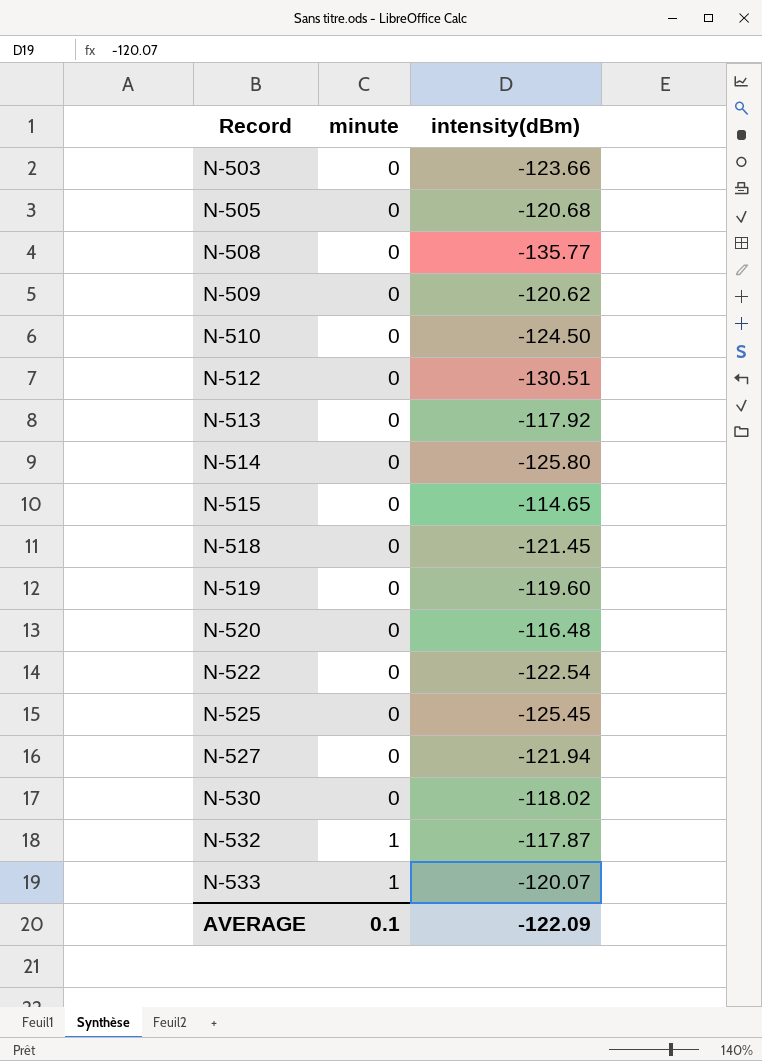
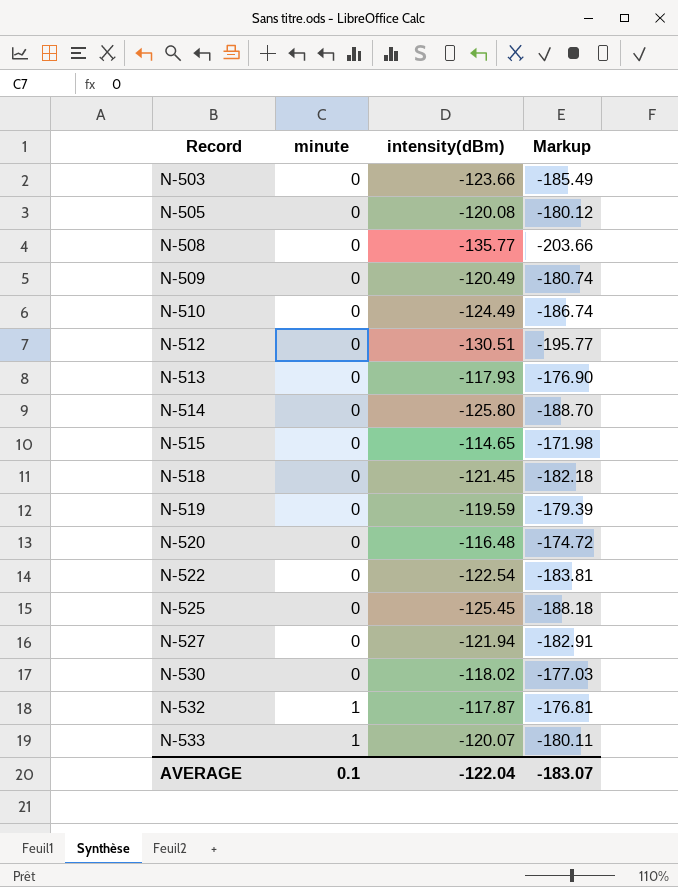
column Markup | formula: none -> [intensity(dBm)] * 1.5
N-505 | intensity(dBm): -120.68 -> -120.08
N-509 | intensity(dBm): -120.62 -> -120.49
N-510 | intensity(dBm): -124.50 -> -124.49
N-513 | intensity(dBm): -117.92 -> -117.93
N-519 | intensity(dBm): -119.60 -> -119.59
AVERAGE | intensity(dBm): -122.09 -> -122.04

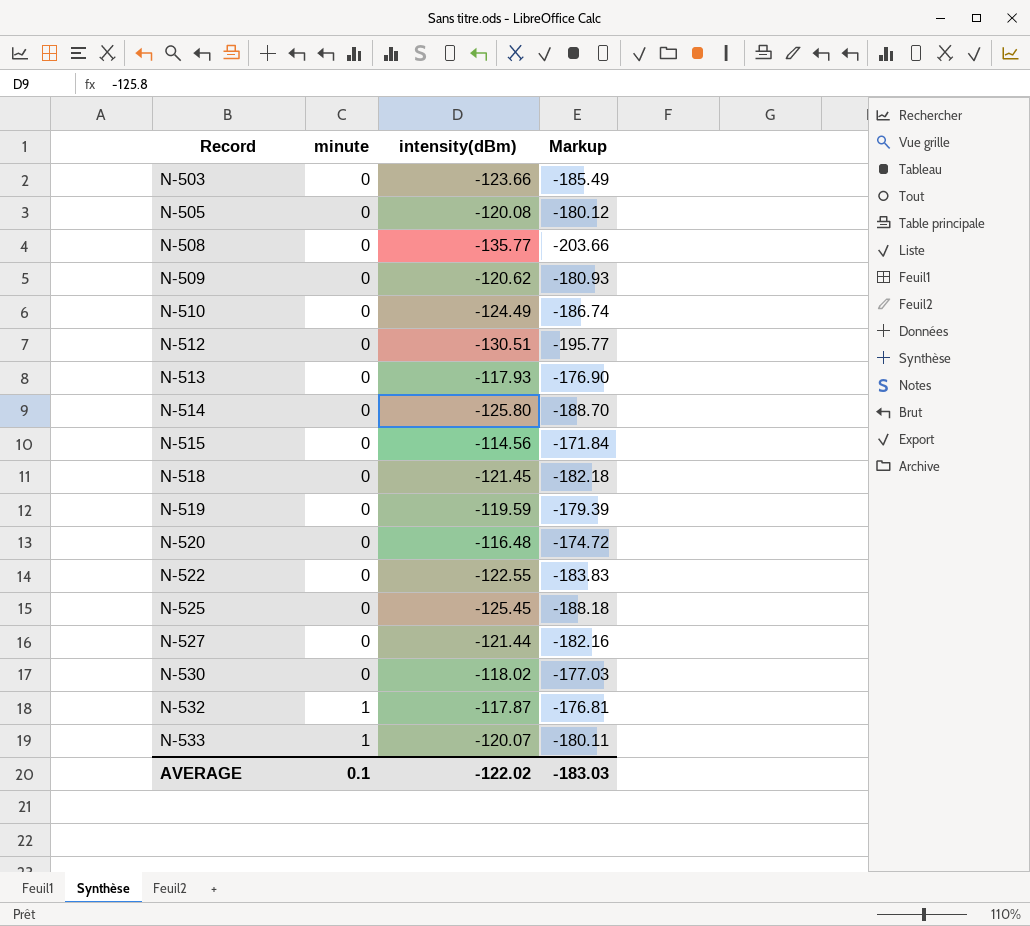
N-509 | intensity(dBm): -120.49 -> -120.62
N-509 | Markup: -180.74 -> -180.93
N-515 | intensity(dBm): -114.65 -> -114.56
N-515 | Markup: -171.98 -> -171.84
N-522 | intensity(dBm): -122.54 -> -122.55
N-522 | Markup: -183.81 -> -183.83
N-527 | intensity(dBm): -121.94 -> -121.44
N-527 | Markup: -182.91 -> -182.16
AVERAGE | intensity(dBm): -122.04 -> -122.02
AVERAGE | Markup: -183.07 -> -183.03

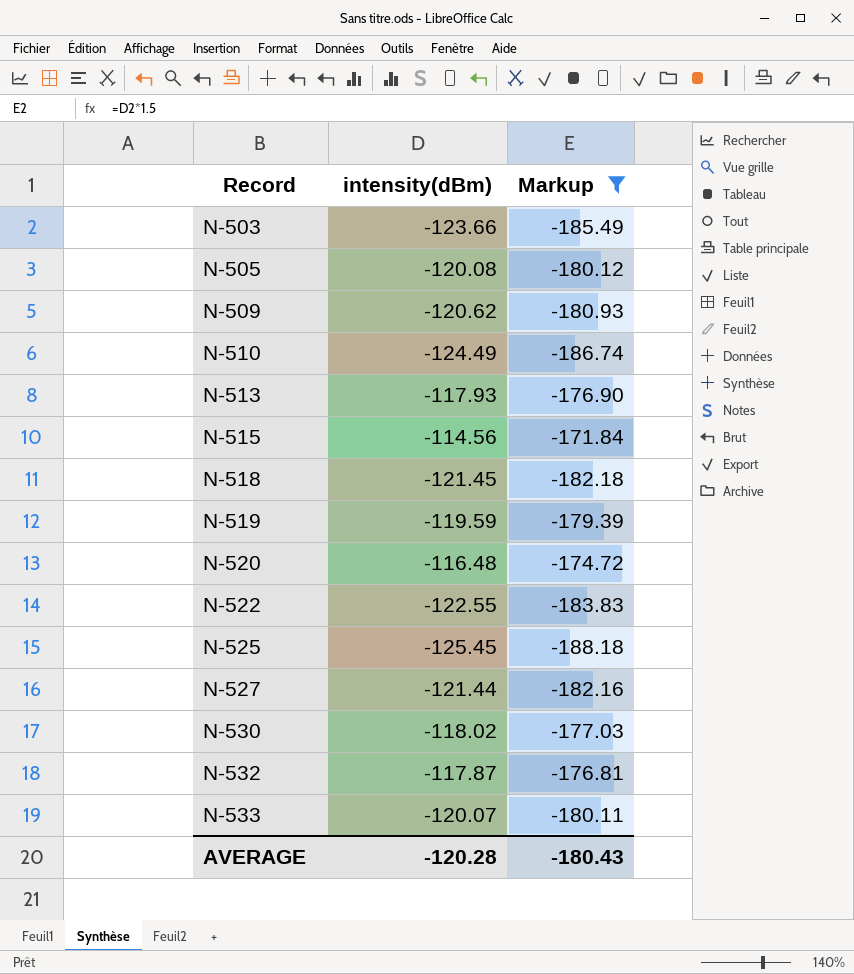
filter: none -> Markup >= -188.18
column minute | position: 2 -> none
AVERAGE | intensity(dBm): -122.02 -> -120.28
AVERAGE | Markup: -183.03 -> -180.43

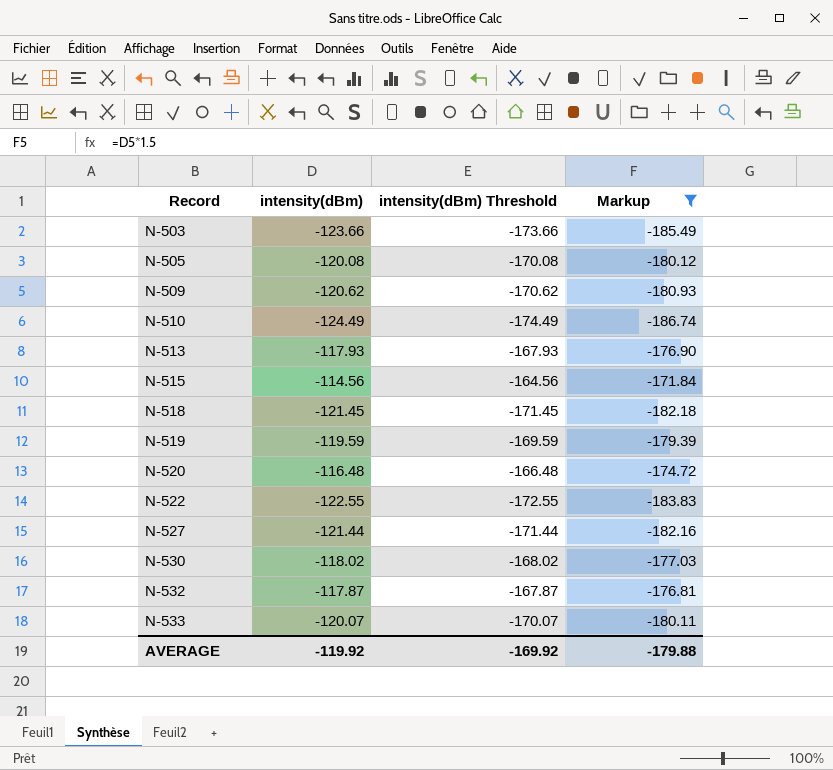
column intensity(dBm) Threshold | formula: none -> [intensity(dBm)] - 50
row N-525: -125.45 | -188.18 -> none
AVERAGE | intensity(dBm): -120.28 -> -119.92
AVERAGE | Markup: -180.43 -> -179.88

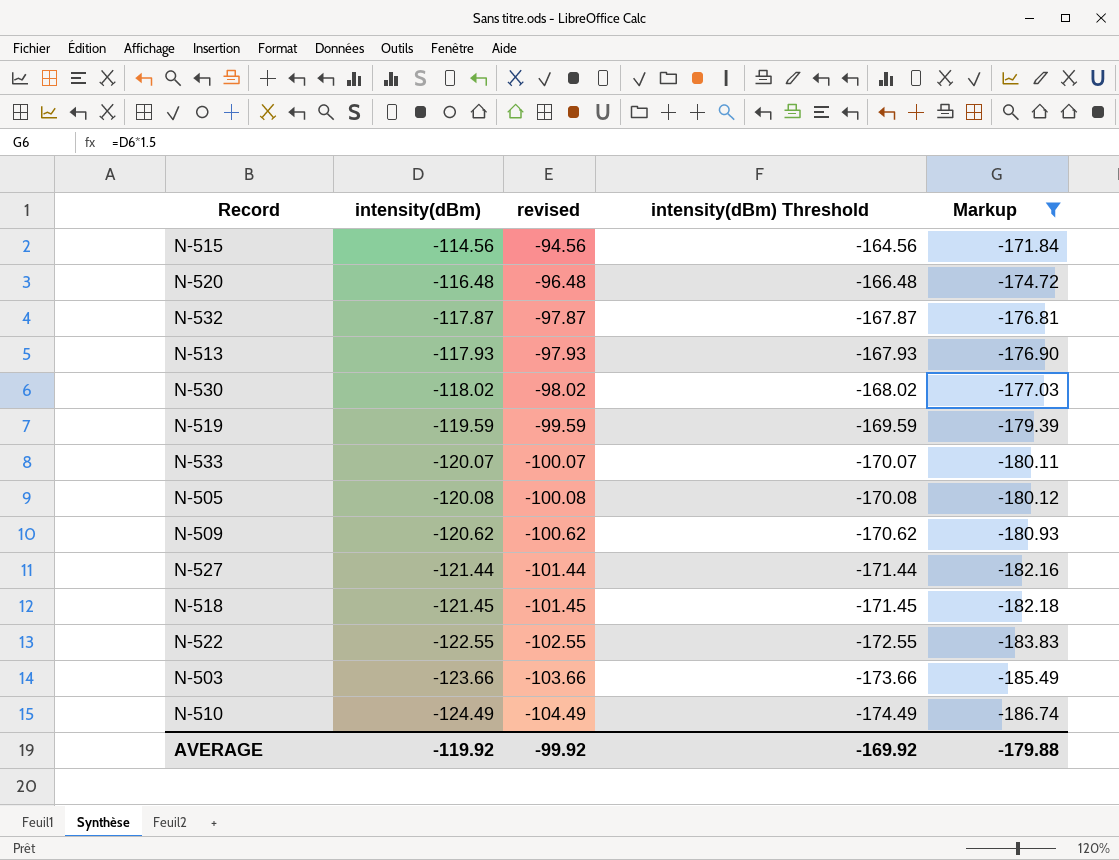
row order: Record ascending -> intensity(dBm) descending
column revised | formula: none -> [intensity(dBm)] + 20

